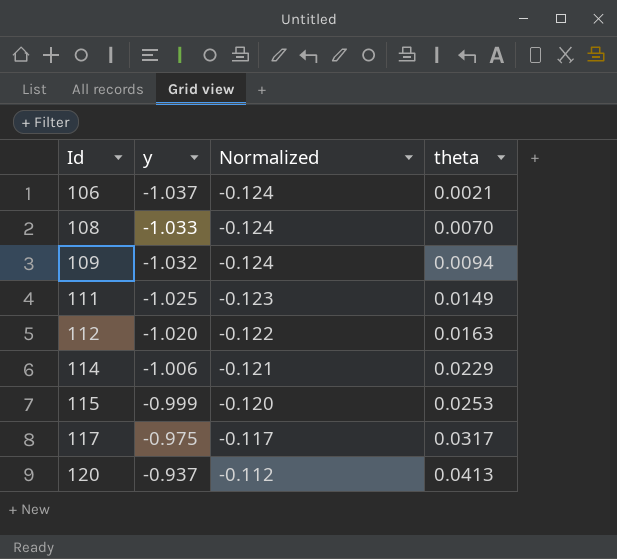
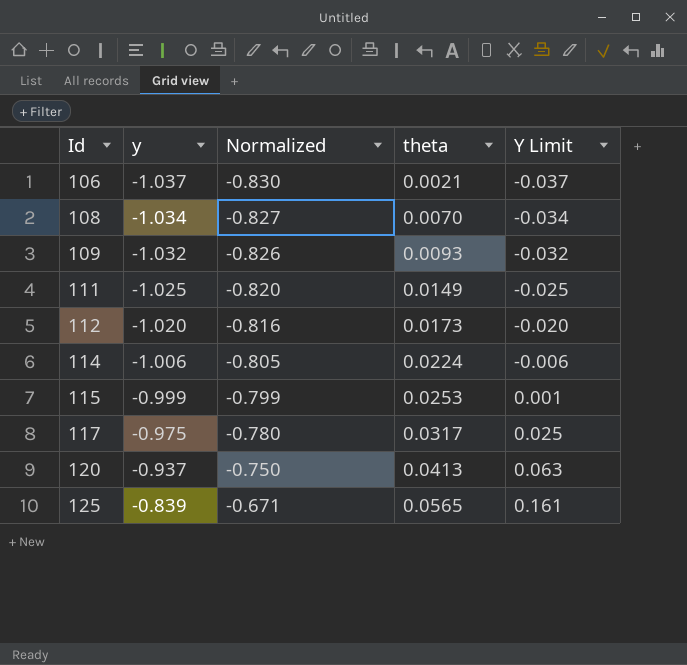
column Normalized | formula: [y] * 0.12 -> [y] * 0.8
column Y Limit | formula: none -> [y] + 1
108 | y: -1.033 -> -1.034
109 | theta: 0.0094 -> 0.0093
112 | theta: 0.0163 -> 0.0173
114 | theta: 0.0229 -> 0.0224
row 125: none -> -0.839 | -0.671 | 0.0565 | 0.161

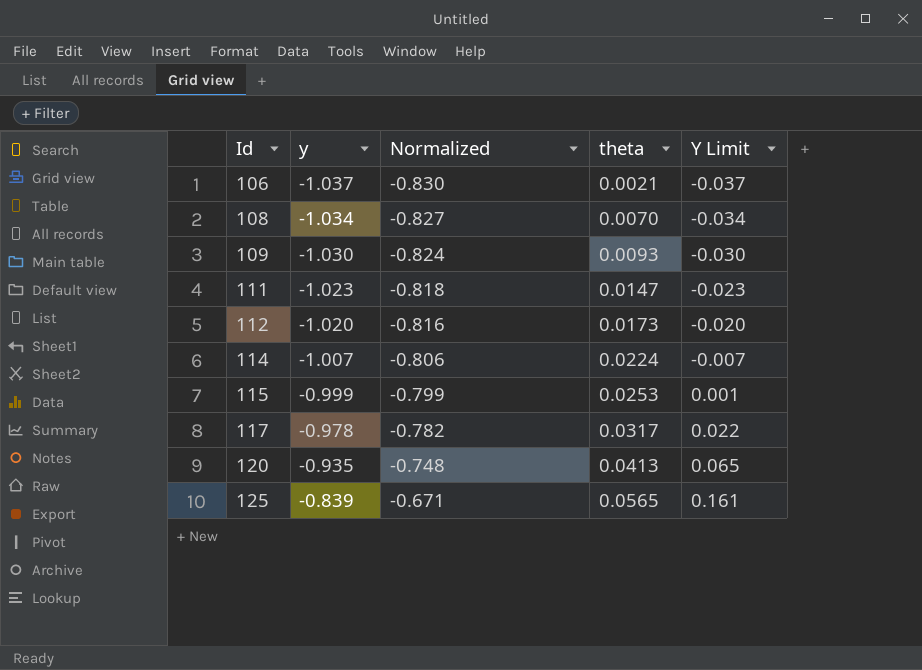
109 | y: -1.032 -> -1.030
109 | Normalized: -0.826 -> -0.824
109 | Y Limit: -0.032 -> -0.030
111 | y: -1.025 -> -1.023
111 | Normalized: -0.820 -> -0.818
111 | theta: 0.0149 -> 0.0147
111 | Y Limit: -0.025 -> -0.023
114 | y: -1.006 -> -1.007
114 | Normalized: -0.805 -> -0.806
114 | Y Limit: -0.006 -> -0.007
117 | y: -0.975 -> -0.978
117 | Normalized: -0.780 -> -0.782
117 | Y Limit: 0.025 -> 0.022
120 | y: -0.937 -> -0.935
120 | Normalized: -0.750 -> -0.748
120 | Y Limit: 0.063 -> 0.065

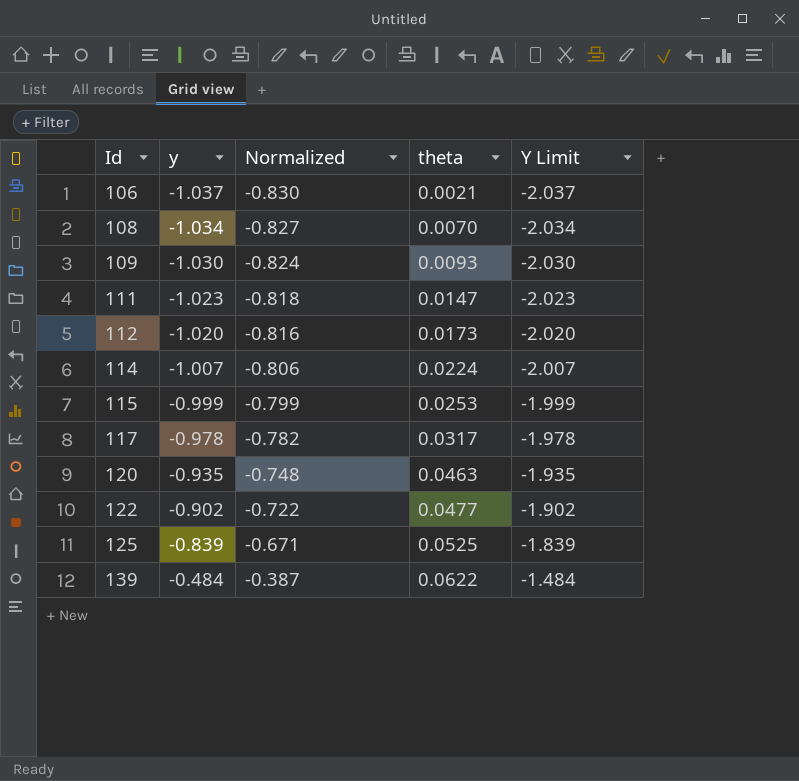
column Y Limit | formula: [y] + 1 -> [y] - 1
120 | theta: 0.0413 -> 0.0463
row 122: none -> -0.902 | -0.722 | 0.0477 | -1.902
125 | theta: 0.0565 -> 0.0525
row 139: none -> -0.484 | -0.387 | 0.0622 | -1.484

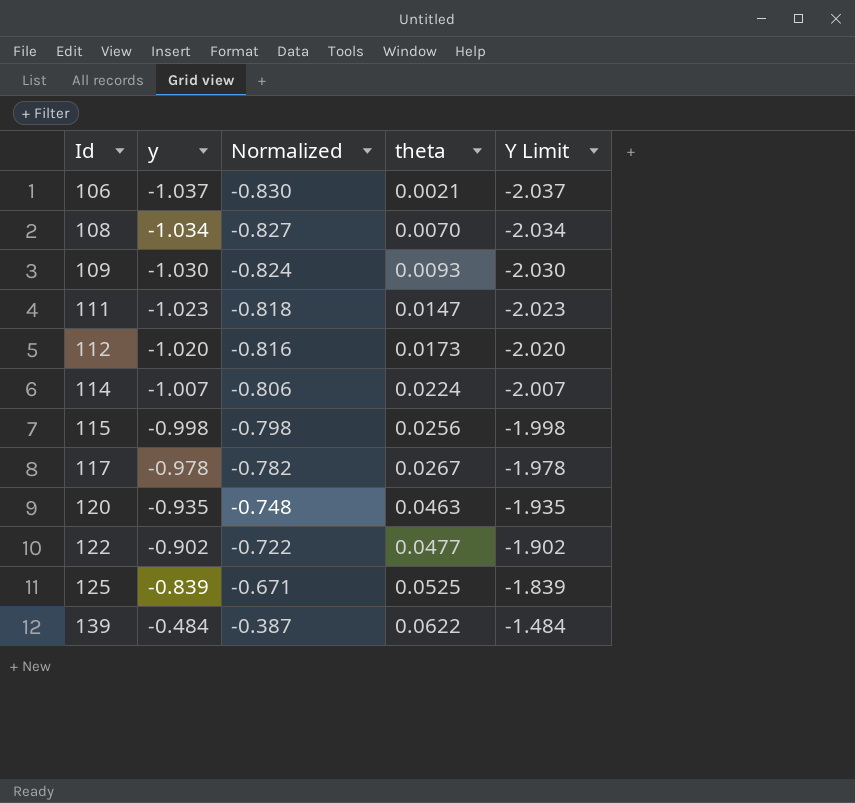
115 | y: -0.999 -> -0.998
115 | Normalized: -0.799 -> -0.798
115 | theta: 0.0253 -> 0.0256
115 | Y Limit: -1.999 -> -1.998
117 | theta: 0.0317 -> 0.0267

